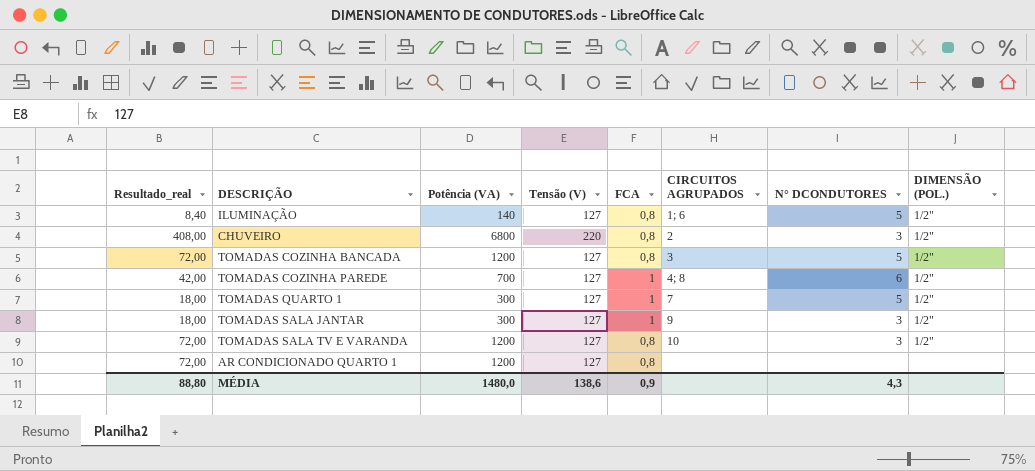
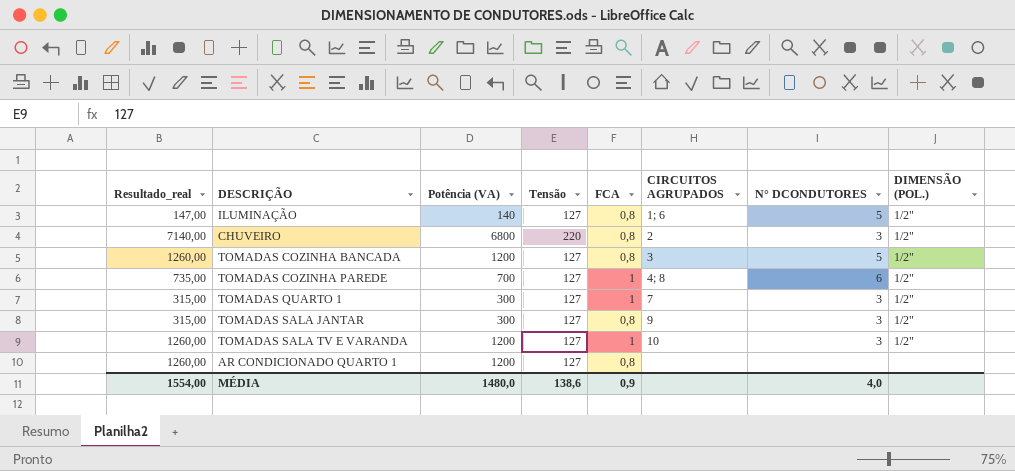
column Resultado_real | formula: [Potência (VA)] * 0,06 -> [Potência (VA)] * 1,05
column name: Tensão (V) -> Tensão
TOMADAS QUARTO 1 | N° DCONDUTORES: 5 -> 3
TOMADAS SALA JANTAR | FCA: 1 -> 0,8
TOMADAS SALA TV E VARANDA | FCA: 0,8 -> 1
MÉDIA | Resultado_real: 88,80 -> 1554,00
MÉDIA | N° DCONDUTORES: 4,3 -> 4,0

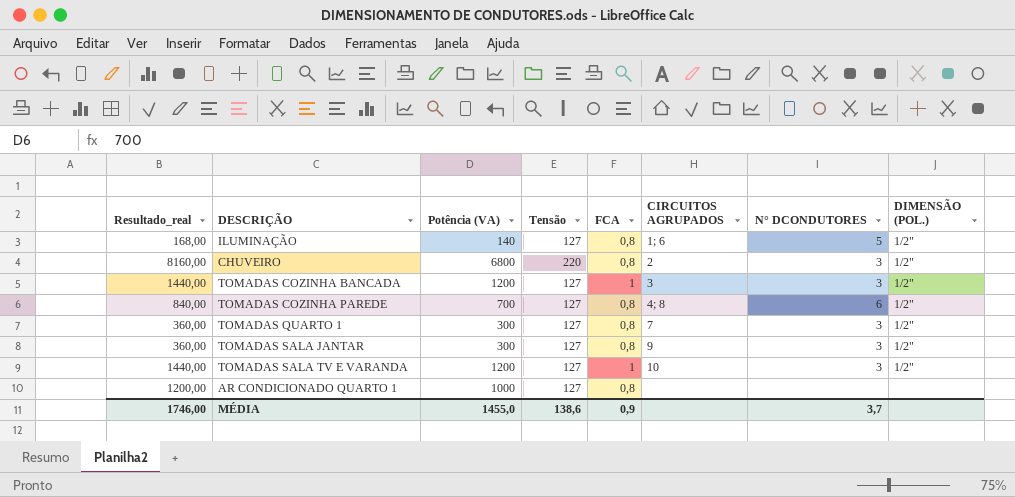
column Resultado_real | formula: [Potência (VA)] * 1,05 -> [Potência (VA)] * 1,2
TOMADAS COZINHA BANCADA | FCA: 0,8 -> 1
TOMADAS COZINHA BANCADA | N° DCONDUTORES: 5 -> 3
TOMADAS COZINHA PAREDE | FCA: 1 -> 0,8
TOMADAS QUARTO 1 | FCA: 1 -> 0,8
AR CONDICIONADO QUARTO 1 | Potência (VA): 1200 -> 1000
MÉDIA | Resultado_real: 1554,00 -> 1746,00
MÉDIA | Potência (VA): 1480,0 -> 1455,0
MÉDIA | N° DCONDUTORES: 4,0 -> 3,7

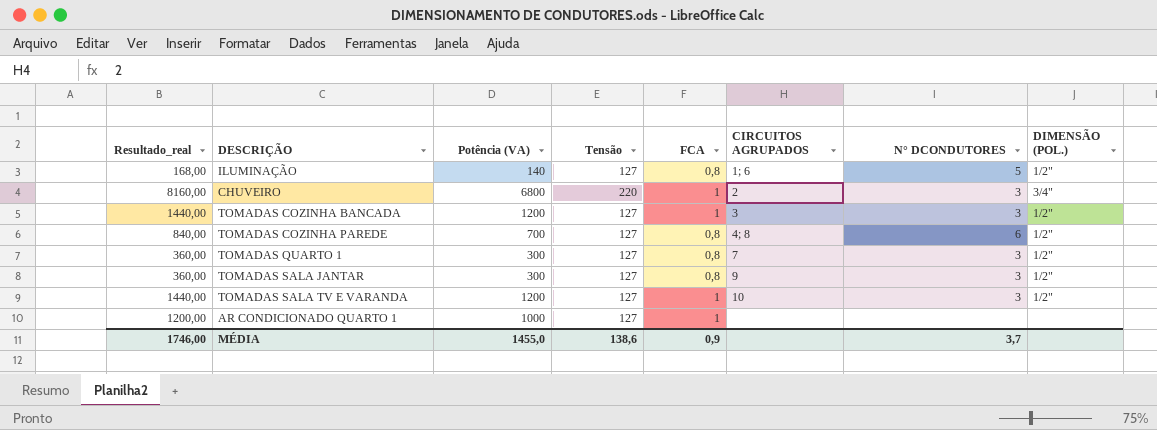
CHUVEIRO | FCA: 0,8 -> 1
CHUVEIRO | DIMENSÃO (POL.): 1/2" -> 3/4"
AR CONDICIONADO QUARTO 1 | FCA: 0,8 -> 1

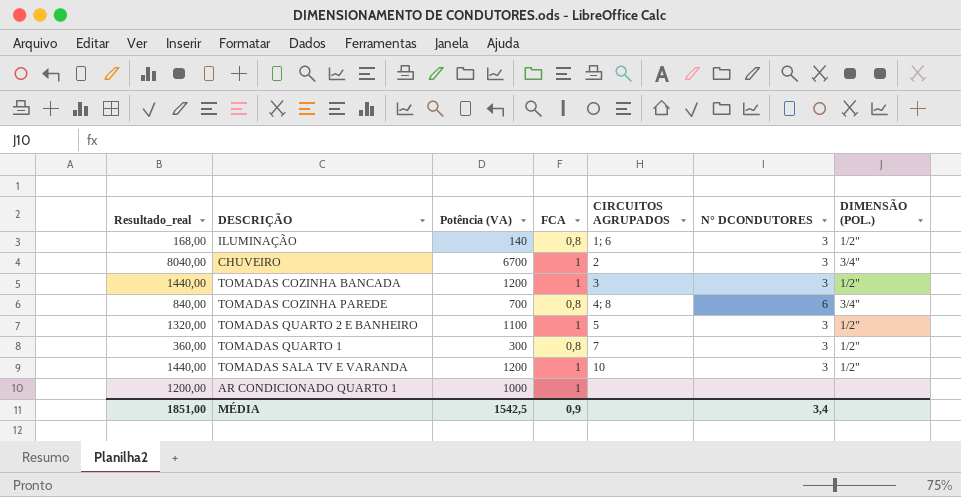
column Tensão | position: 4 -> none
row TOMADAS SALA JANTAR: 360,00 | 300 | 127 | 0,8 | 9 | 3 | 1/2" -> none
ILUMINAÇÃO | N° DCONDUTORES: 5 -> 3
CHUVEIRO | Resultado_real: 8160,00 -> 8040,00
CHUVEIRO | Potência (VA): 6800 -> 6700
TOMADAS COZINHA PAREDE | DIMENSÃO (POL.): 1/2" -> 3/4"
row TOMADAS QUARTO 2 E BANHEIRO: none -> 1320,00 | 1100 | 1 | 5 | 3 | 1/2"
MÉDIA | Resultado_real: 1746,00 -> 1851,00
MÉDIA | Potência (VA): 1455,0 -> 1542,5
MÉDIA | N° DCONDUTORES: 3,7 -> 3,4

